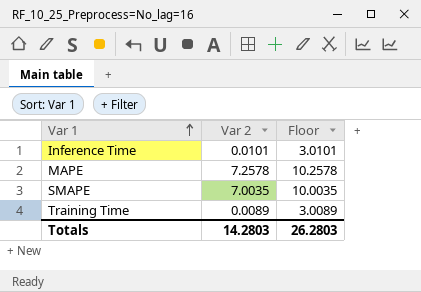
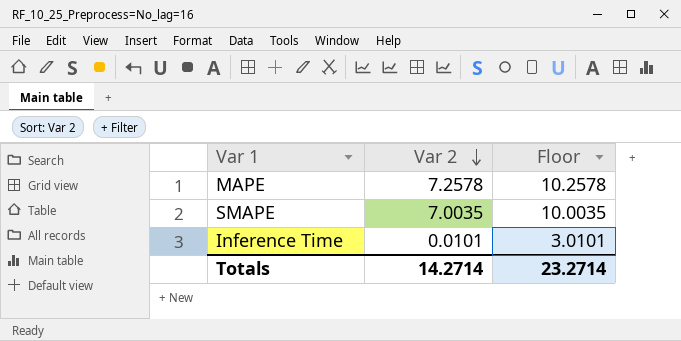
row order: Var 1 ascending -> Var 2 descending
row Training Time: 0.0089 | 3.0089 -> none
Totals | Var 2: 14.2803 -> 14.2714
Totals | Floor: 26.2803 -> 23.2714

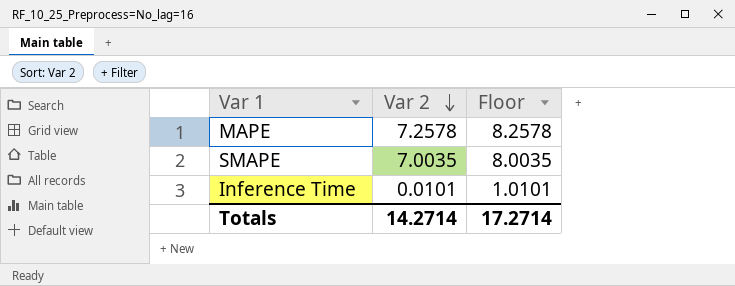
column Floor | formula: [Var 2] + 3 -> [Var 2] + 1
Totals | Floor: 23.2714 -> 17.2714

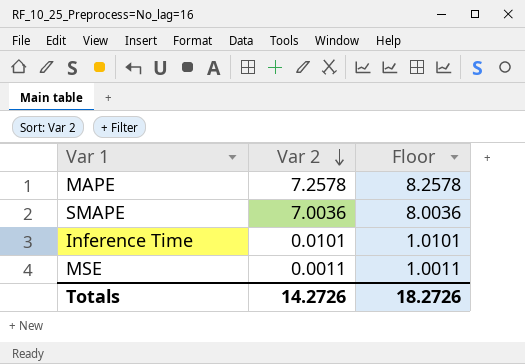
SMAPE | Var 2: 7.0035 -> 7.0036
SMAPE | Floor: 8.0035 -> 8.0036
row MSE: none -> 0.0011 | 1.0011
Totals | Var 2: 14.2714 -> 14.2726
Totals | Floor: 17.2714 -> 18.2726

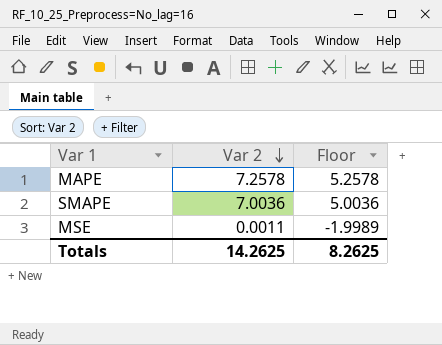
column Floor | formula: [Var 2] + 1 -> [Var 2] - 2
row Inference Time: 0.0101 | 1.0101 -> none
Totals | Var 2: 14.2726 -> 14.2625
Totals | Floor: 18.2726 -> 8.2625

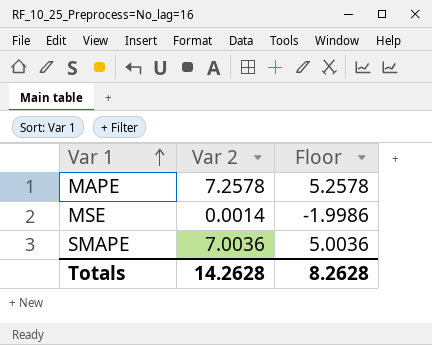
row order: Var 2 descending -> Var 1 ascending
MSE | Var 2: 0.0011 -> 0.0014
MSE | Floor: -1.9989 -> -1.9986
Totals | Var 2: 14.2625 -> 14.2628
Totals | Floor: 8.2625 -> 8.2628

